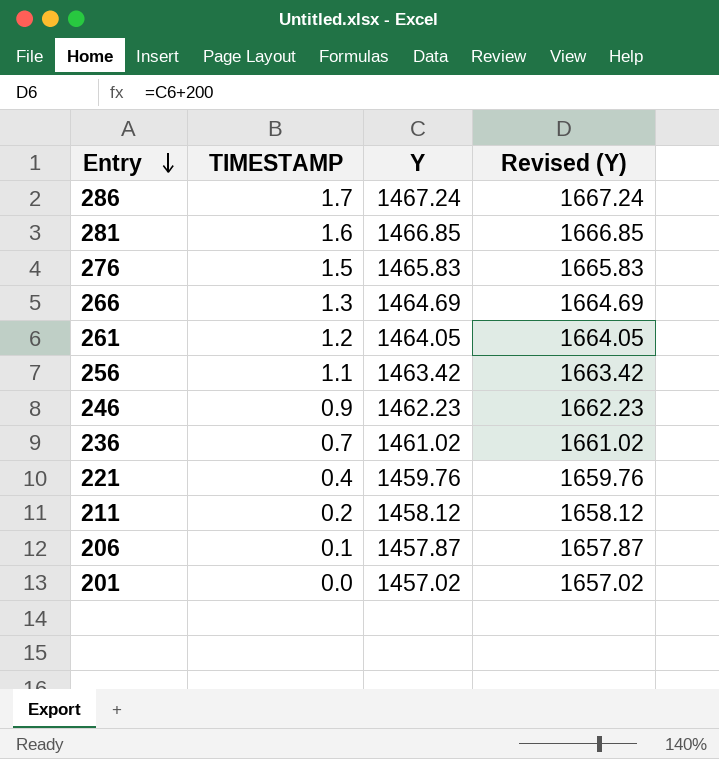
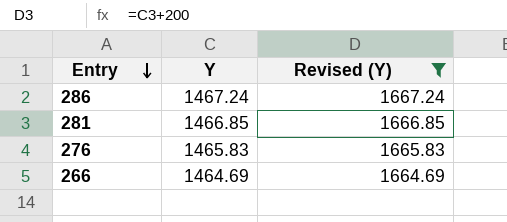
filter: none -> Revised (Y) >= 1664.69
column TIMESTAMP | position: 2 -> none

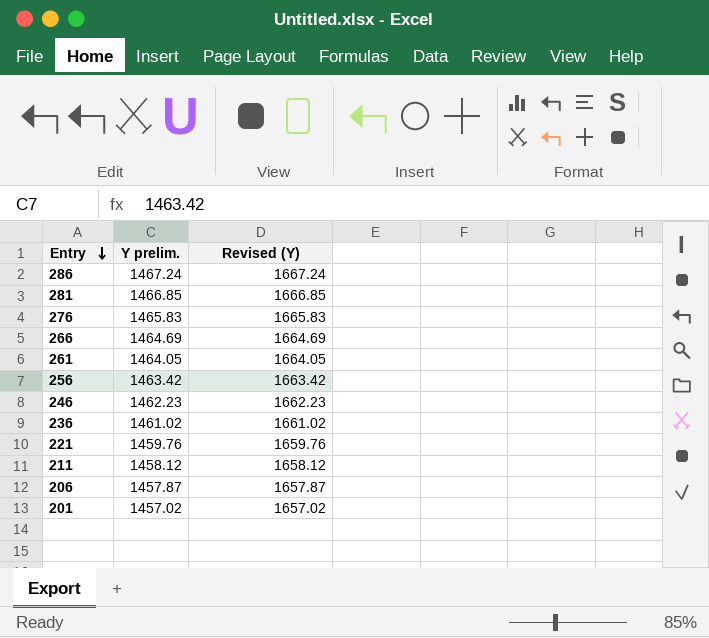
filter: Revised (Y) >= 1664.69 -> none
column name: Y -> Y prelim.

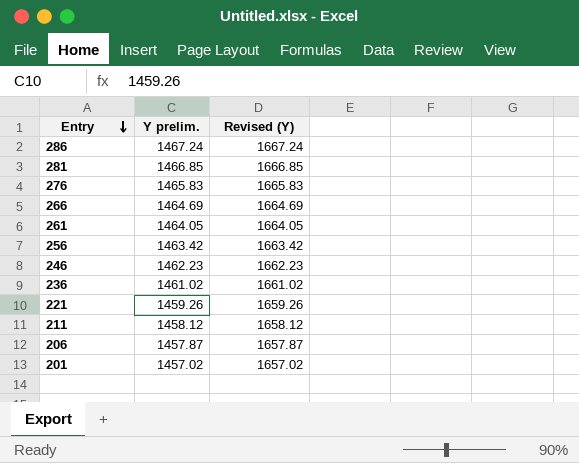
221 | Y prelim.: 1459.76 -> 1459.26
221 | Revised (Y): 1659.76 -> 1659.26

